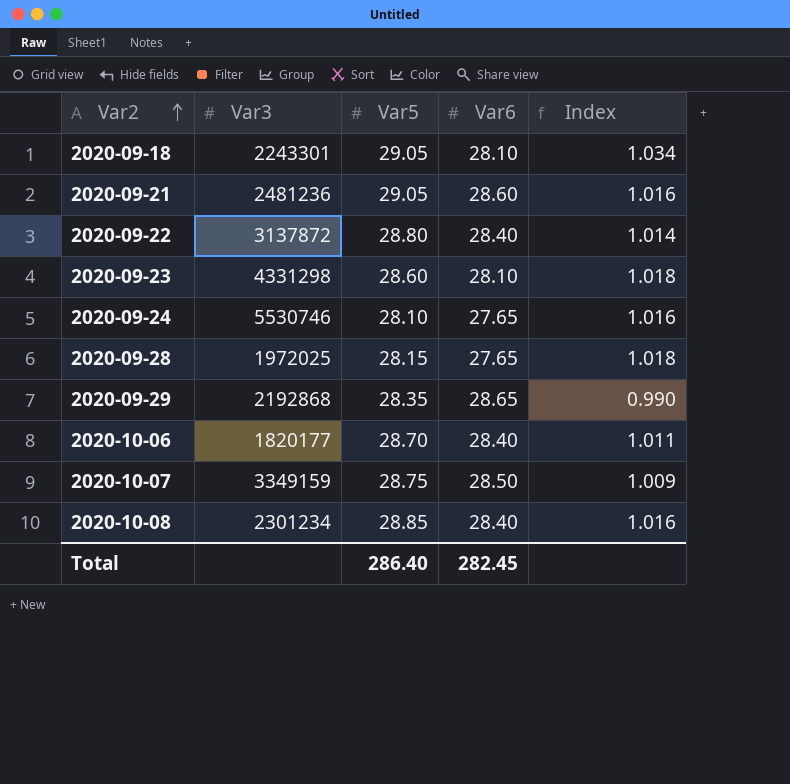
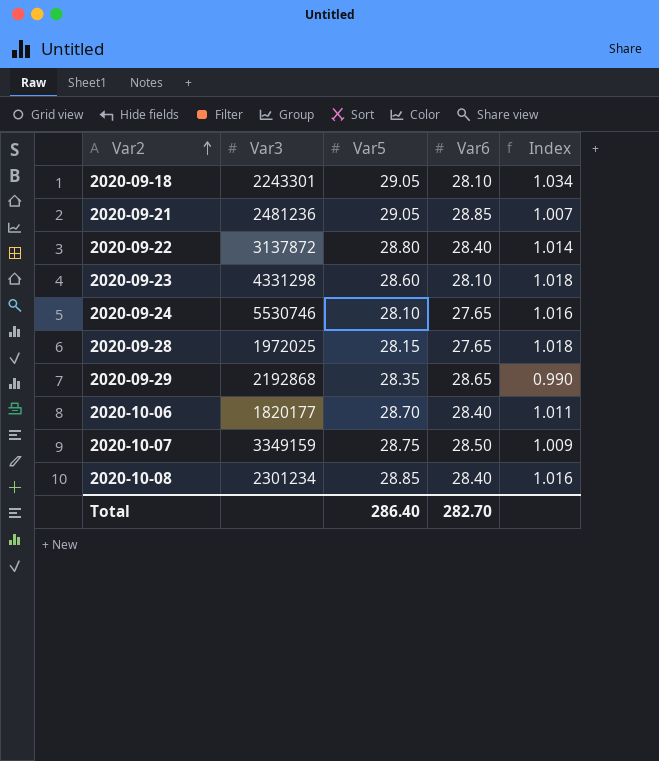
2020-09-21 | Var6: 28.60 -> 28.85
2020-09-21 | Index: 1.016 -> 1.007
Total | Var6: 282.45 -> 282.70

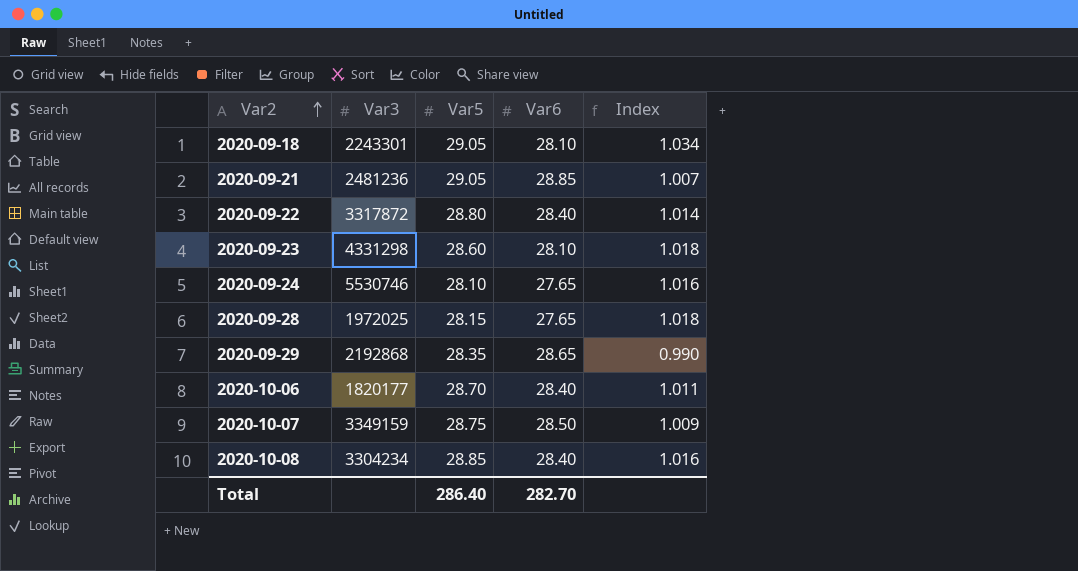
2020-09-22 | Var3: 3137872 -> 3317872
2020-10-08 | Var3: 2301234 -> 3304234

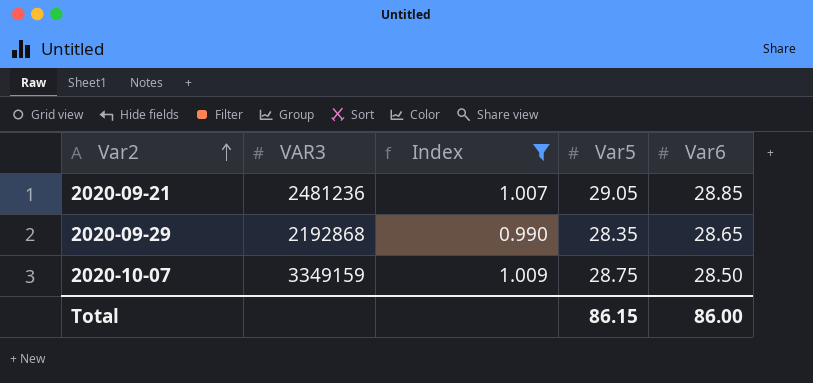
filter: none -> Index <= 1.009
column name: Var3 -> VAR3
column Index | position: 5 -> 3
Total | Var5: 286.40 -> 86.15
Total | Var6: 282.70 -> 86.00

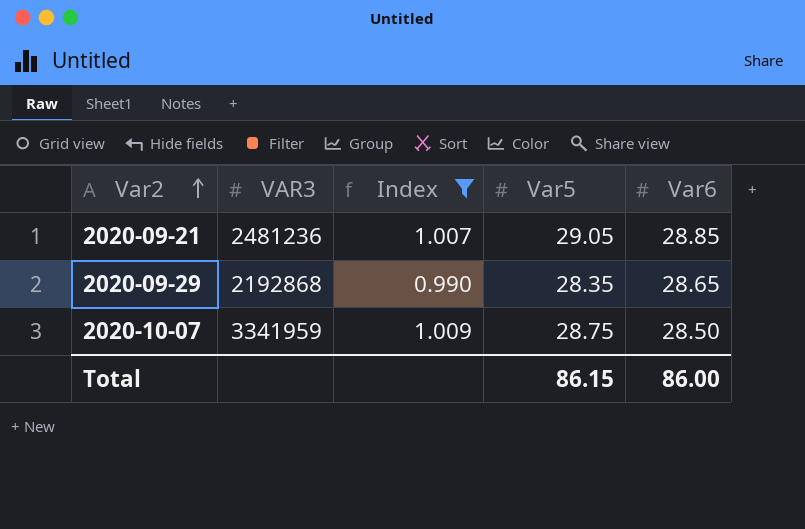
2020-10-07 | VAR3: 3349159 -> 3341959

